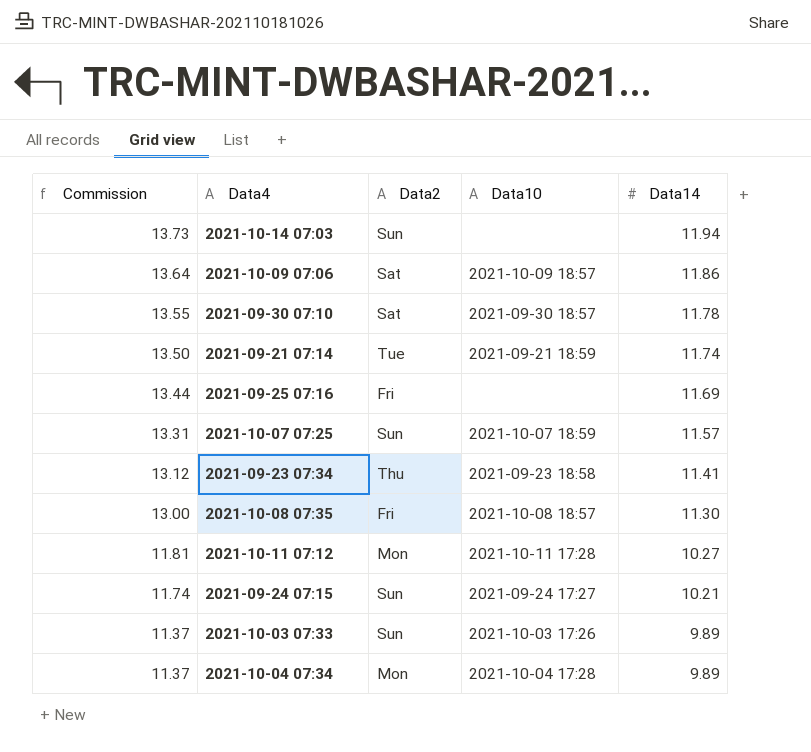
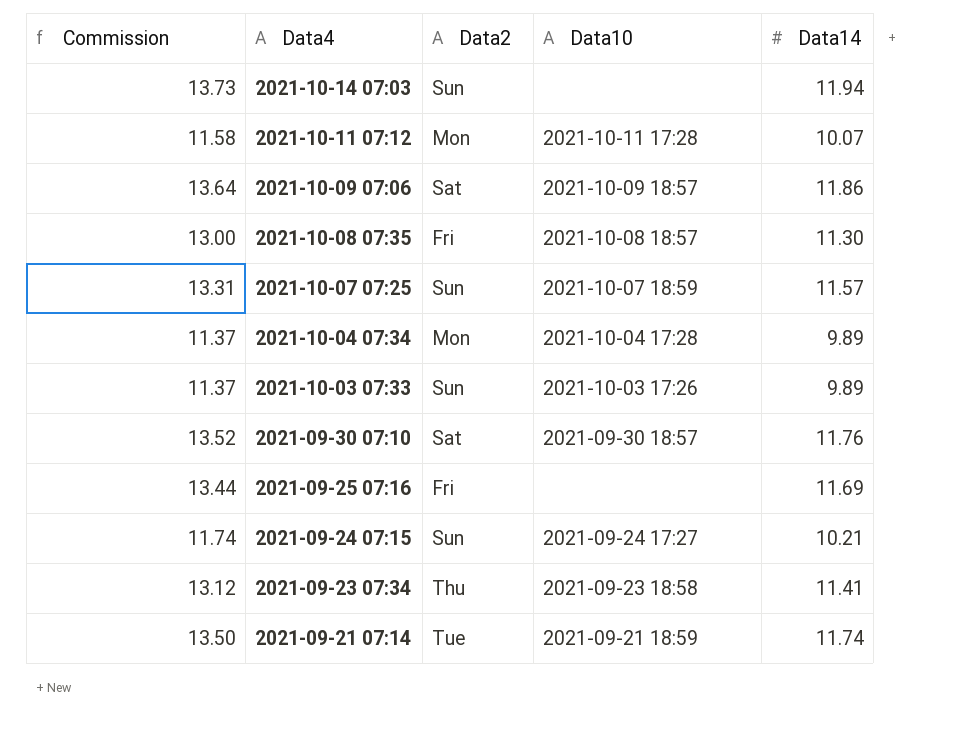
row order: Commission descending -> Data4 descending
2021-10-11 07:12 | Commission: 11.81 -> 11.58
2021-10-11 07:12 | Data14: 10.27 -> 10.07
2021-09-30 07:10 | Commission: 13.55 -> 13.52
2021-09-30 07:10 | Data14: 11.78 -> 11.76

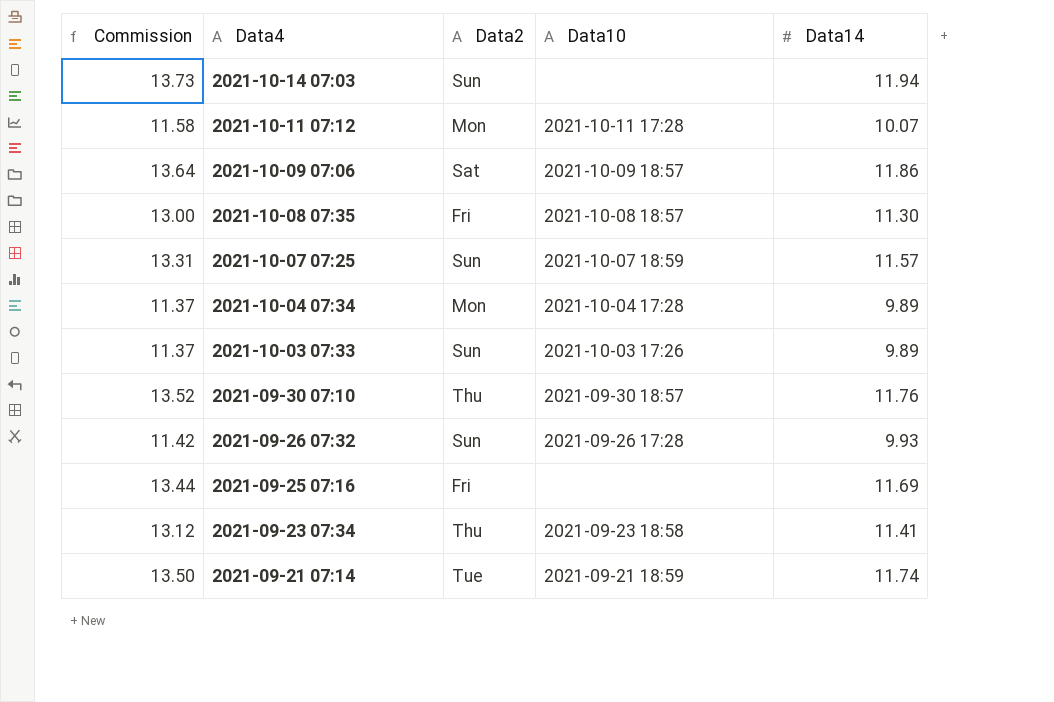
row 2021-09-24 07:15: 11.74 | Sun | 2021-09-24 17:27 | 10.21 -> none
2021-09-30 07:10 | Data2: Sat -> Thu
row 2021-09-26 07:32: none -> 11.42 | Sun | 2021-09-26 17:28 | 9.93

